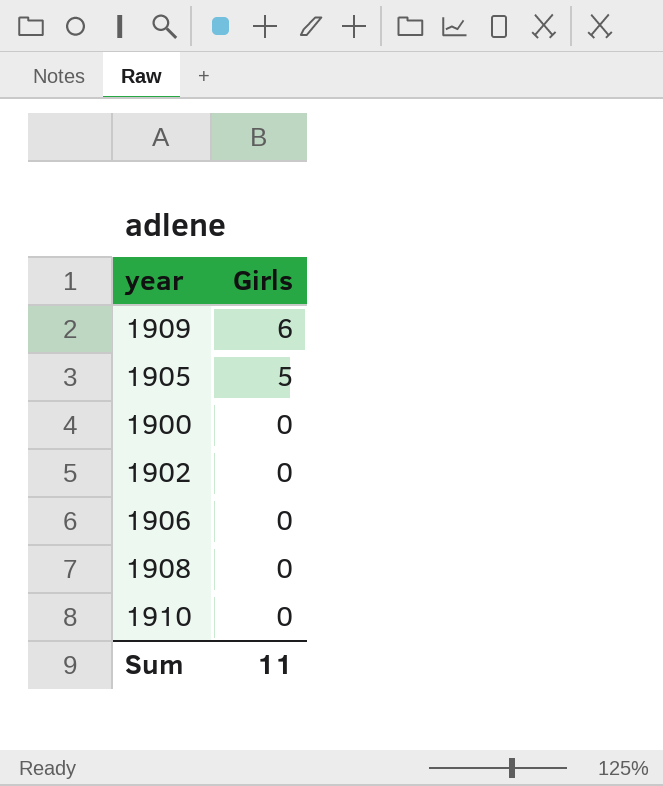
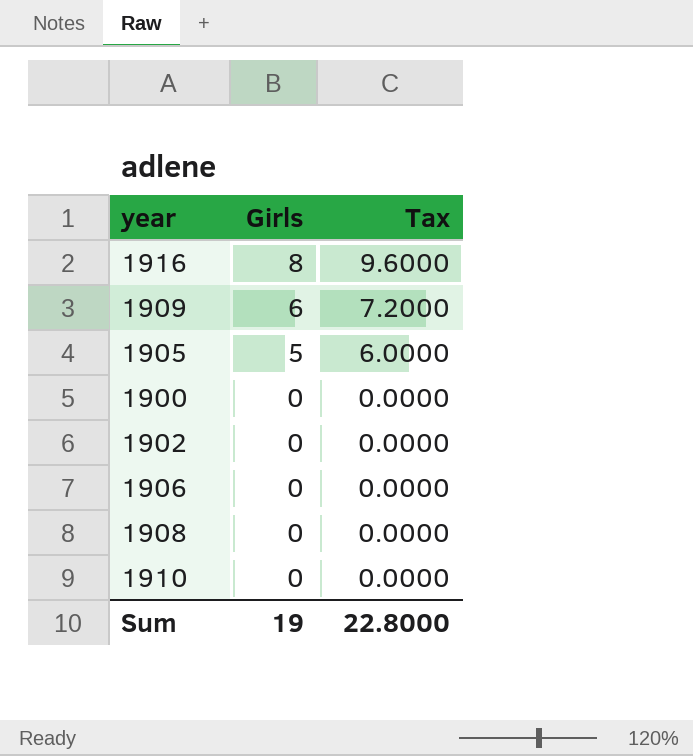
column Tax | formula: none -> [Girls] * 1.2
row 1916: none -> 8 | 9.6000
Sum | Girls: 11 -> 19

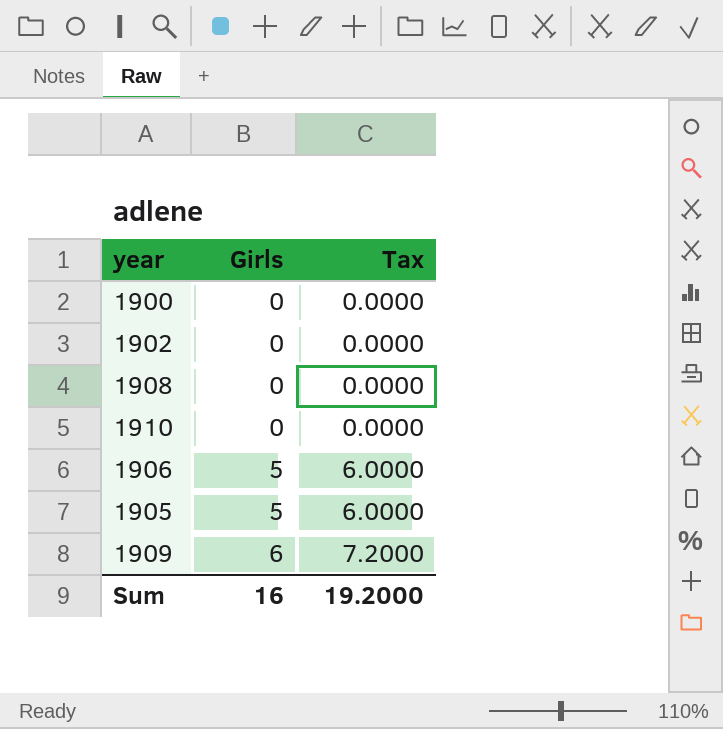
row order: Girls descending -> Girls ascending
row 1916: 8 | 9.6000 -> none
1906 | Girls: 0 -> 5
1906 | Tax: 0.0000 -> 6.0000
Sum | Girls: 19 -> 16
Sum | Tax: 22.8000 -> 19.2000

